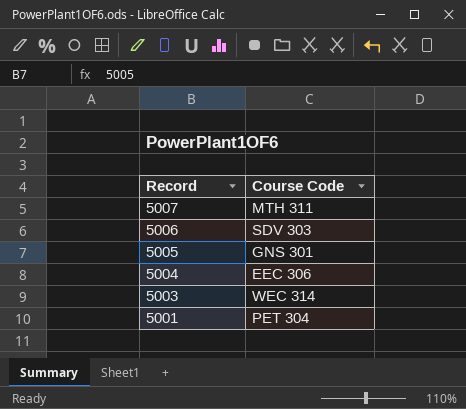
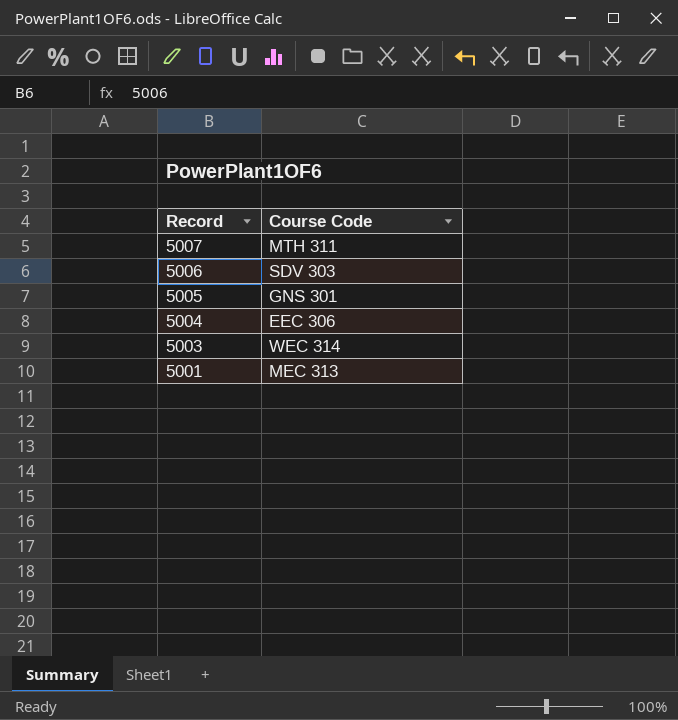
5001 | Course Code: PET 304 -> MEC 313

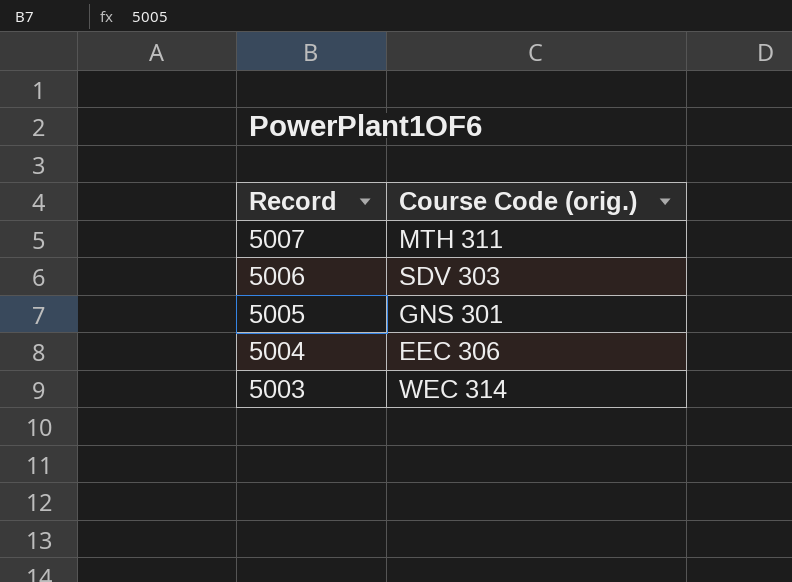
column name: Course Code -> Course Code (orig.)
row 5001: MEC 313 -> none

